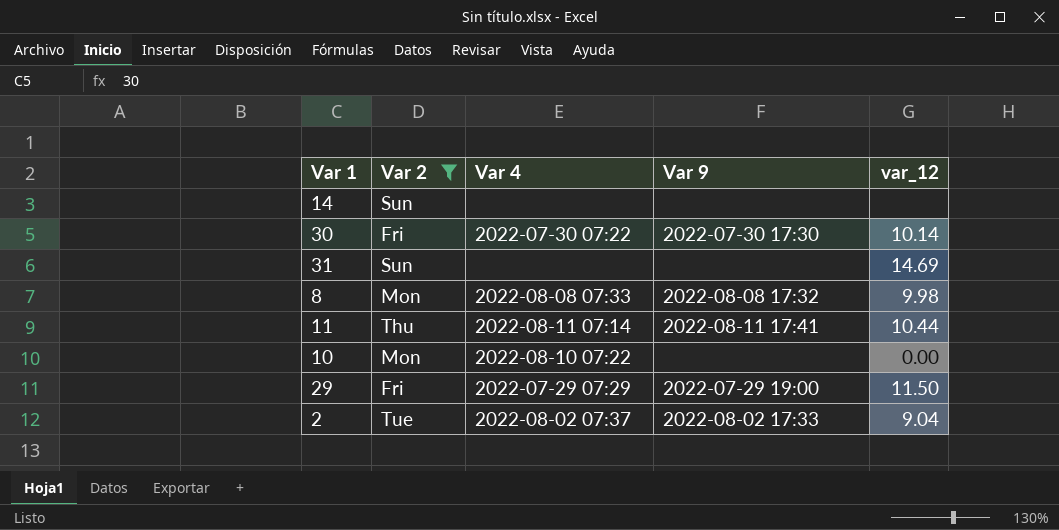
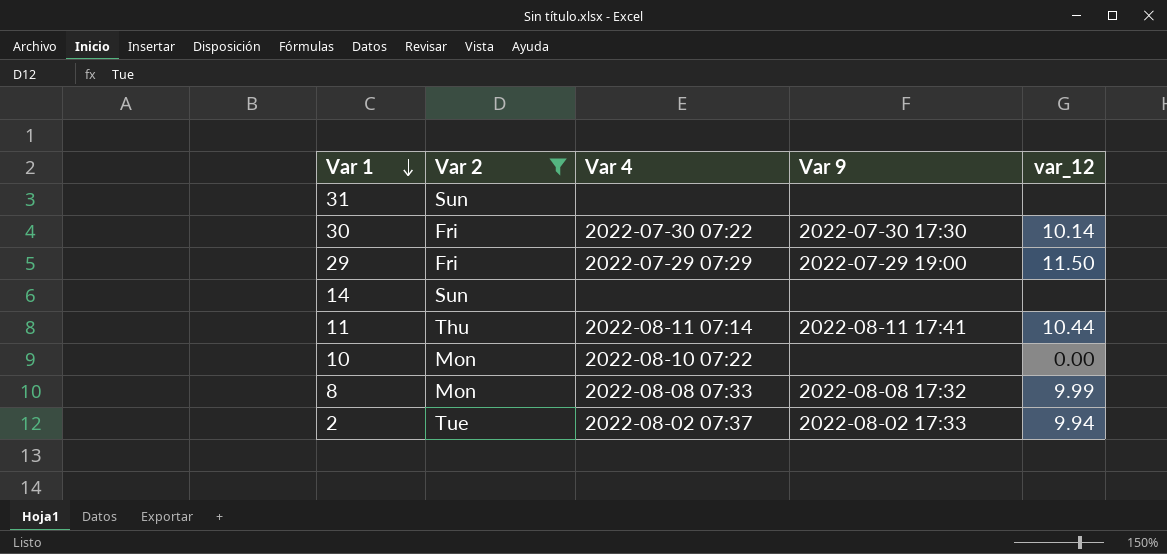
row order: none -> Var 1 descending
31 | var_12: 14.69 -> none
8 | var_12: 9.98 -> 9.99
2 | var_12: 9.04 -> 9.94

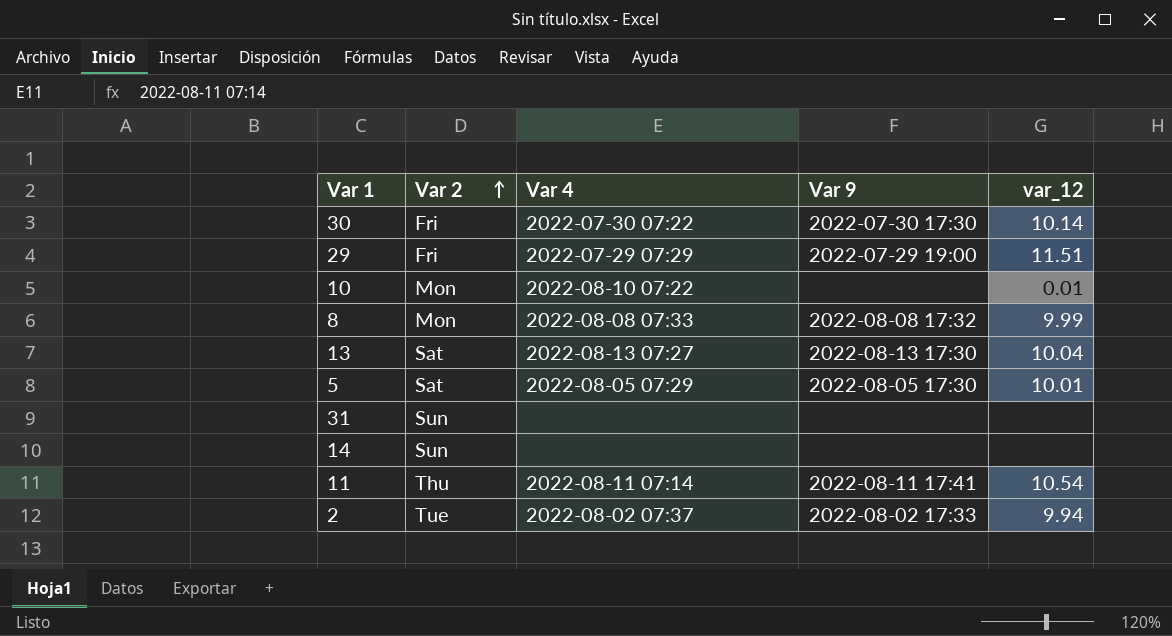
filter: Var 2 != Sat -> none
row order: Var 1 descending -> Var 2 ascending
29 | var_12: 11.50 -> 11.51
10 | var_12: 0.00 -> 0.01
11 | var_12: 10.44 -> 10.54

